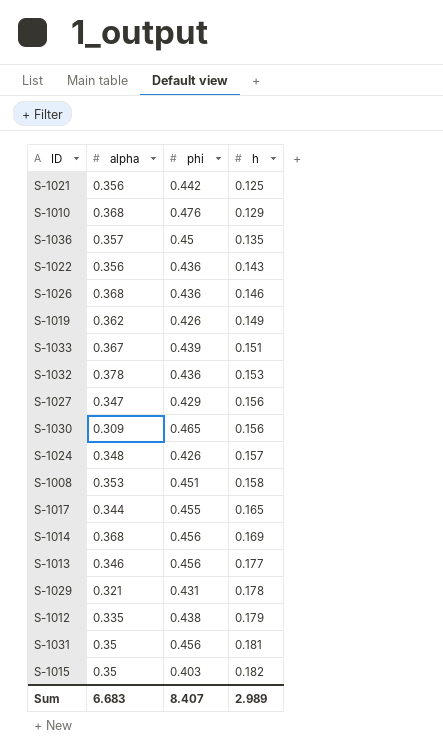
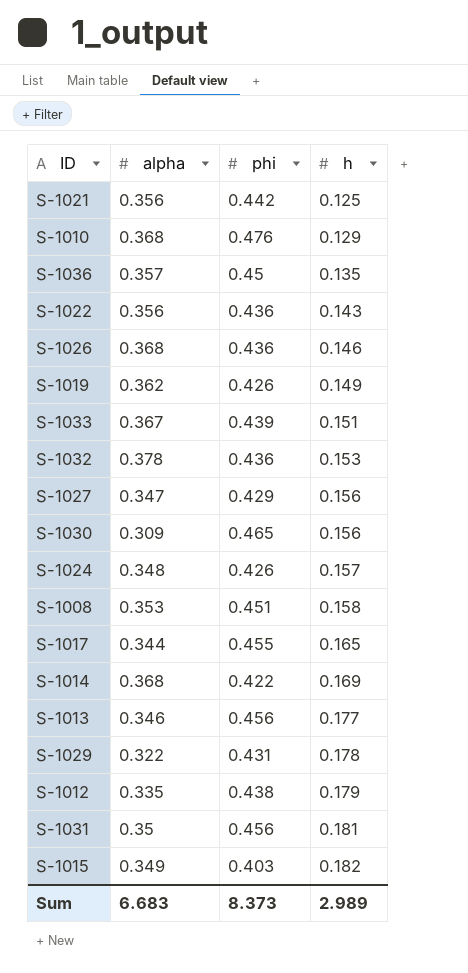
S-1014 | phi: 0.456 -> 0.422
S-1029 | alpha: 0.321 -> 0.322
S-1015 | alpha: 0.35 -> 0.349
Sum | phi: 8.407 -> 8.373

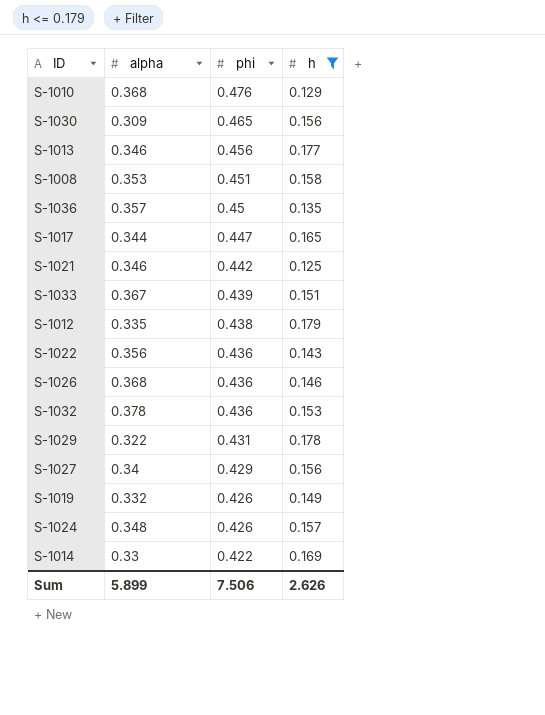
filter: none -> h <= 0.179
row order: h ascending -> phi descending
S-1017 | phi: 0.455 -> 0.447
S-1021 | alpha: 0.356 -> 0.346
S-1027 | alpha: 0.347 -> 0.34
S-1019 | alpha: 0.362 -> 0.332
S-1014 | alpha: 0.368 -> 0.33
Sum | alpha: 6.683 -> 5.899
Sum | phi: 8.373 -> 7.506
Sum | h: 2.989 -> 2.626

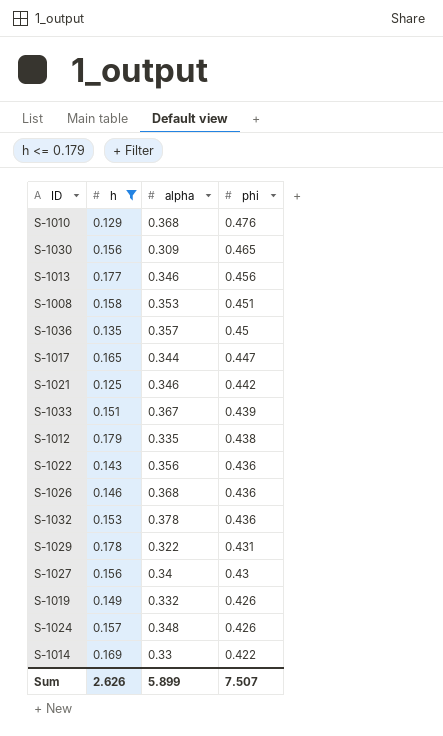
column h | position: 4 -> 2
S-1027 | phi: 0.429 -> 0.43
Sum | phi: 7.506 -> 7.507

